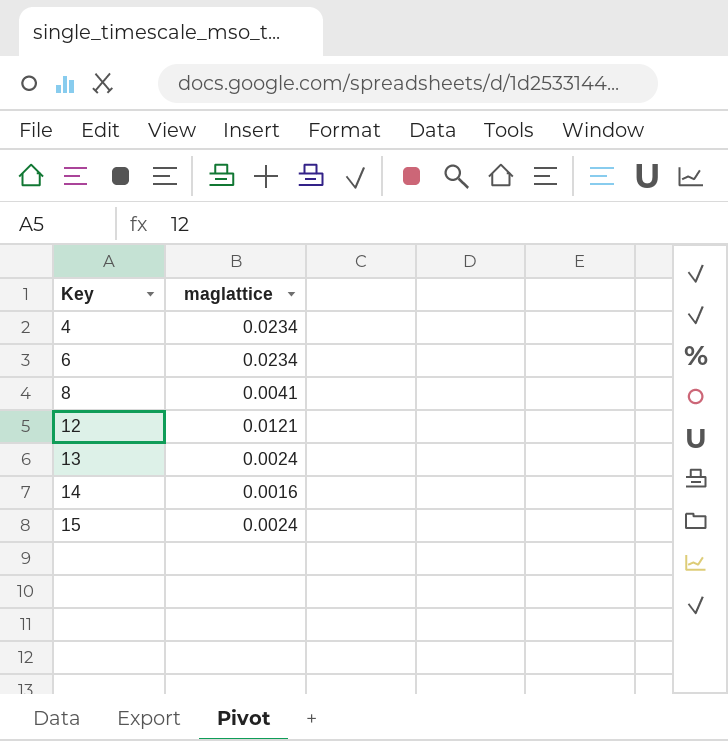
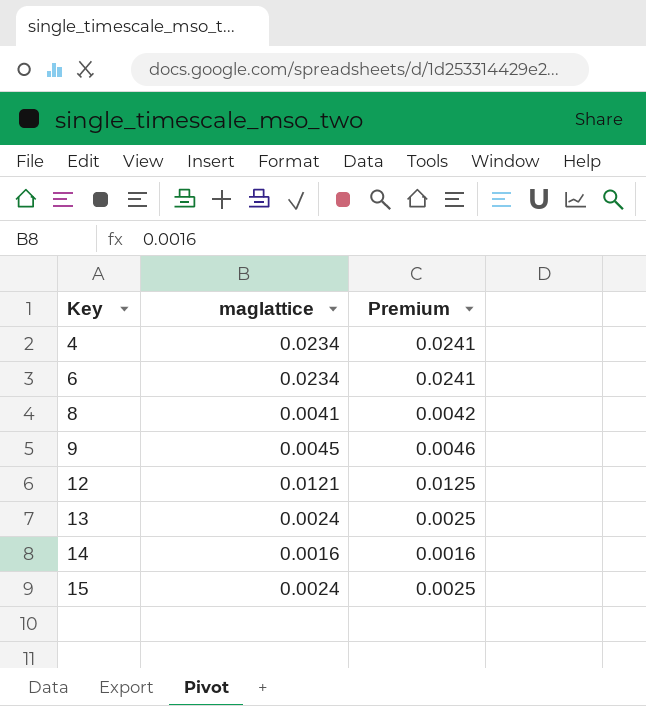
column Premium | formula: none -> [maglattice] * 1.03
row 9: none -> 0.0045 | 0.0046

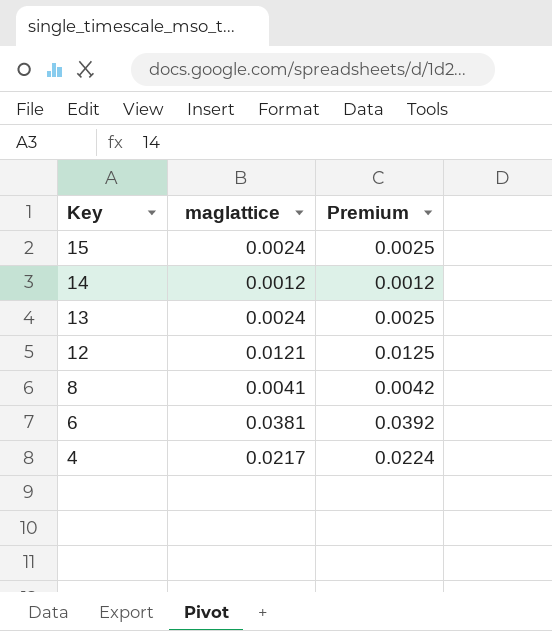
row order: Key ascending -> Key descending
row 9: 0.0045 | 0.0046 -> none
14 | maglattice: 0.0016 -> 0.0012
14 | Premium: 0.0016 -> 0.0012
6 | maglattice: 0.0234 -> 0.0381
6 | Premium: 0.0241 -> 0.0392
4 | maglattice: 0.0234 -> 0.0217
4 | Premium: 0.0241 -> 0.0224

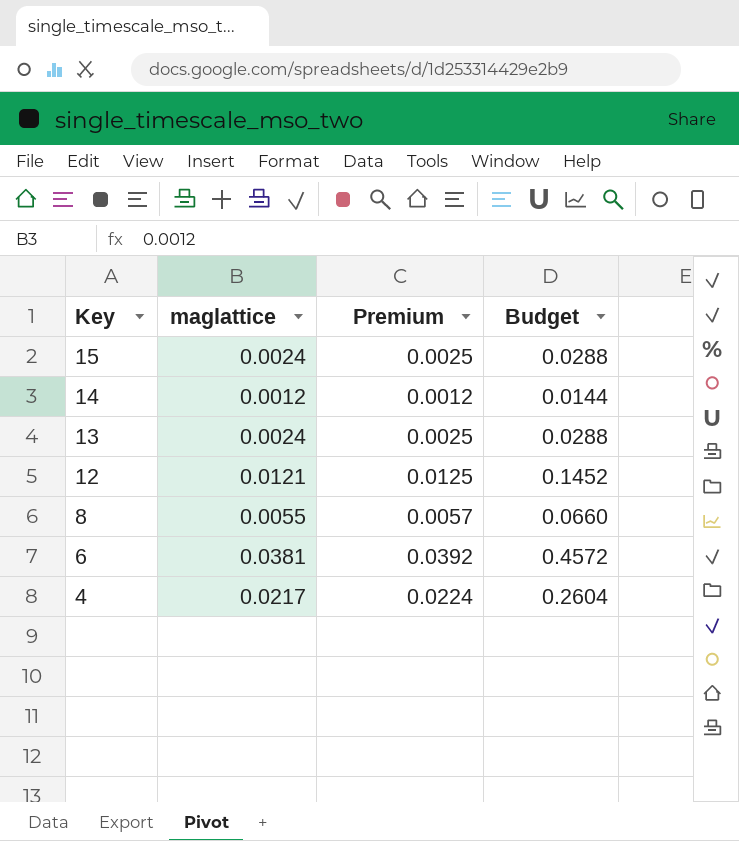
column Budget | formula: none -> [maglattice] * 12
8 | maglattice: 0.0041 -> 0.0055
8 | Premium: 0.0042 -> 0.0057

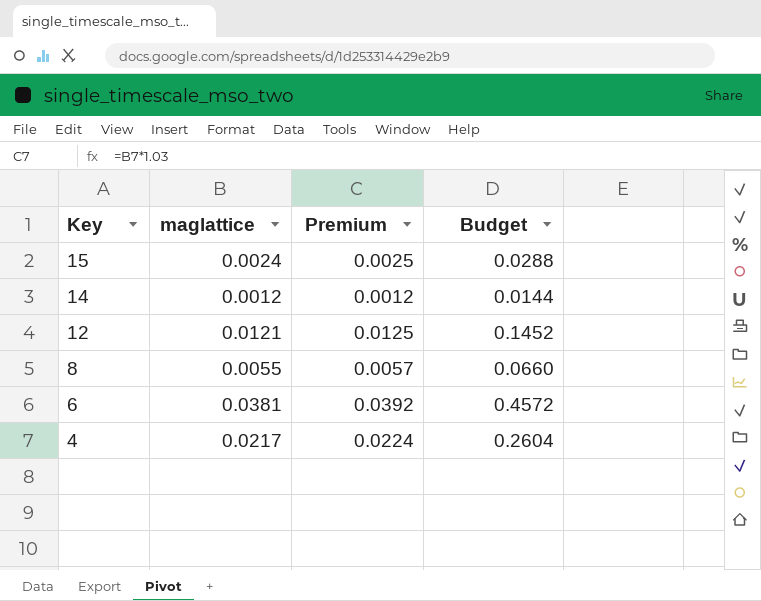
row 13: 0.0024 | 0.0025 | 0.0288 -> none

